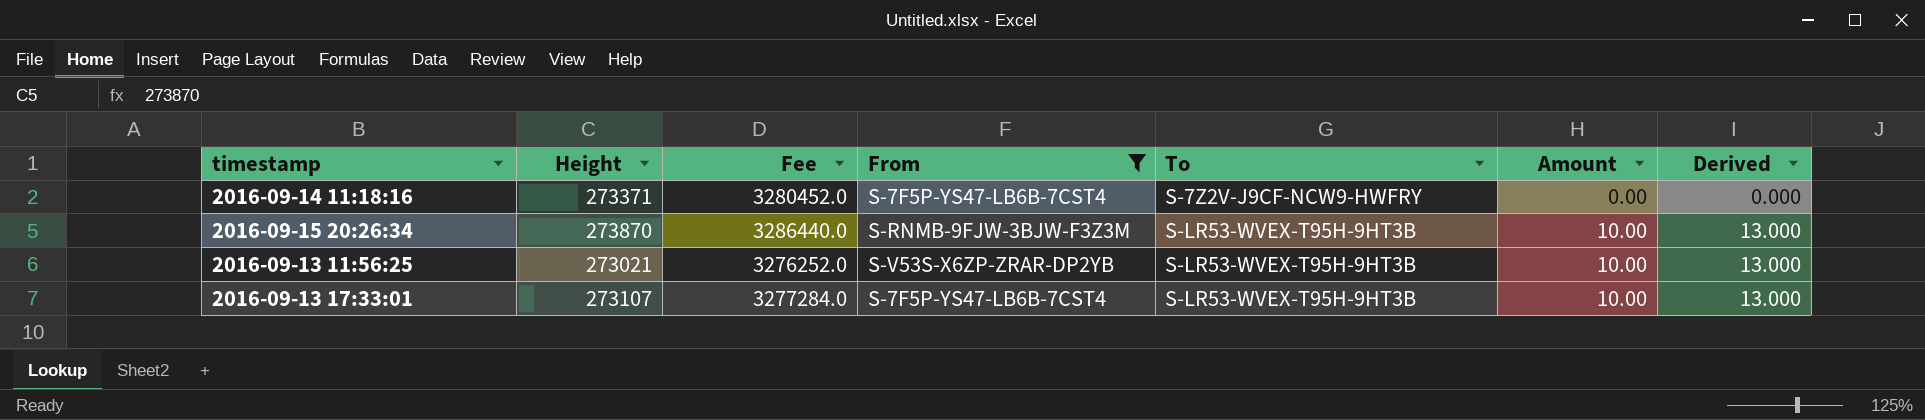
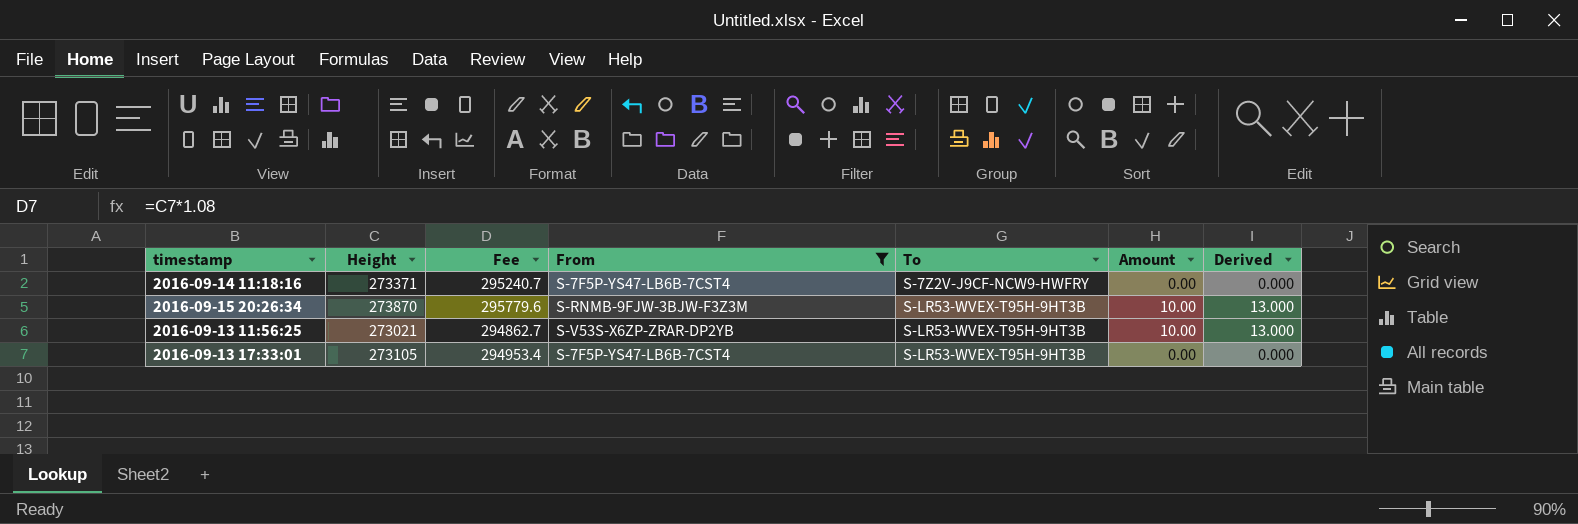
column Fee | formula: [Height] * 12 -> [Height] * 1.08
2016-09-13 17:33:01 | Height: 273107 -> 273105
2016-09-13 17:33:01 | Amount: 10.00 -> 0.00
2016-09-13 17:33:01 | Derived: 13.000 -> 0.000

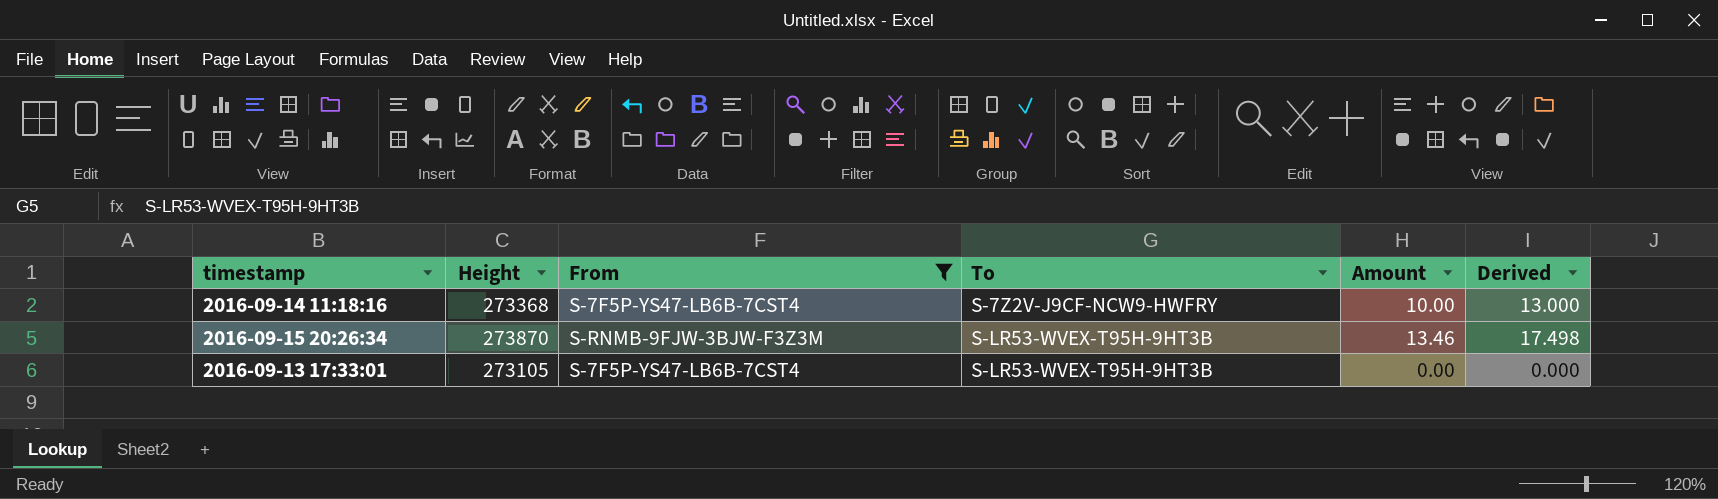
column Fee | formula: [Height] * 1.08 -> none
row 2016-09-13 11:56:25: 273021 | 294862.7 | S-V53S-X6ZP-ZRAR-DP2YB | S-LR53-WVEX-T95H-9HT3B | 10.00 | 13.000 -> none
2016-09-14 11:18:16 | Height: 273371 -> 273368
2016-09-14 11:18:16 | Amount: 0.00 -> 10.00
2016-09-14 11:18:16 | Derived: 0.000 -> 13.000
2016-09-15 20:26:34 | Amount: 10.00 -> 13.46
2016-09-15 20:26:34 | Derived: 13.000 -> 17.498

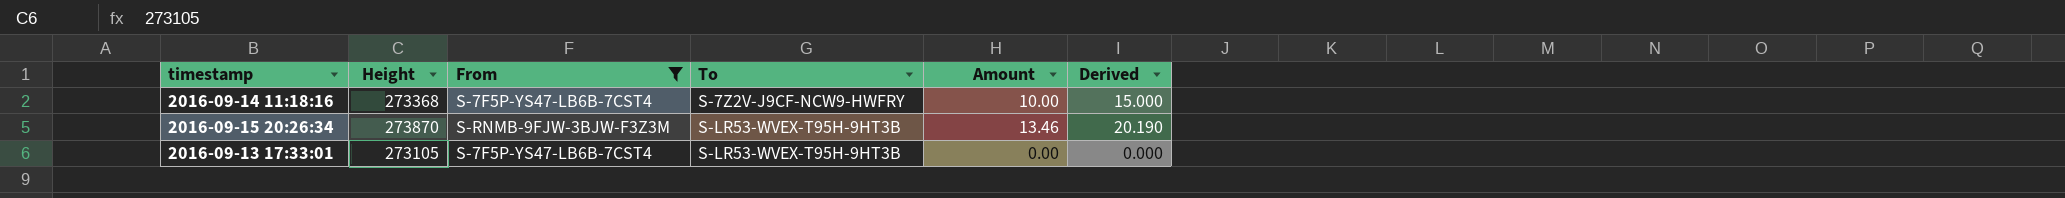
column Derived | formula: [Amount] * 1.3 -> [Amount] * 1.5

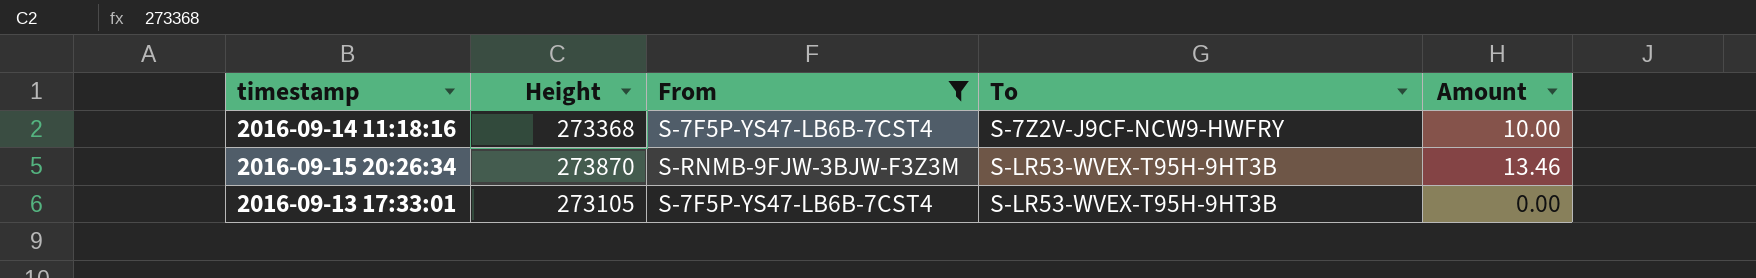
column Derived | formula: [Amount] * 1.5 -> none

